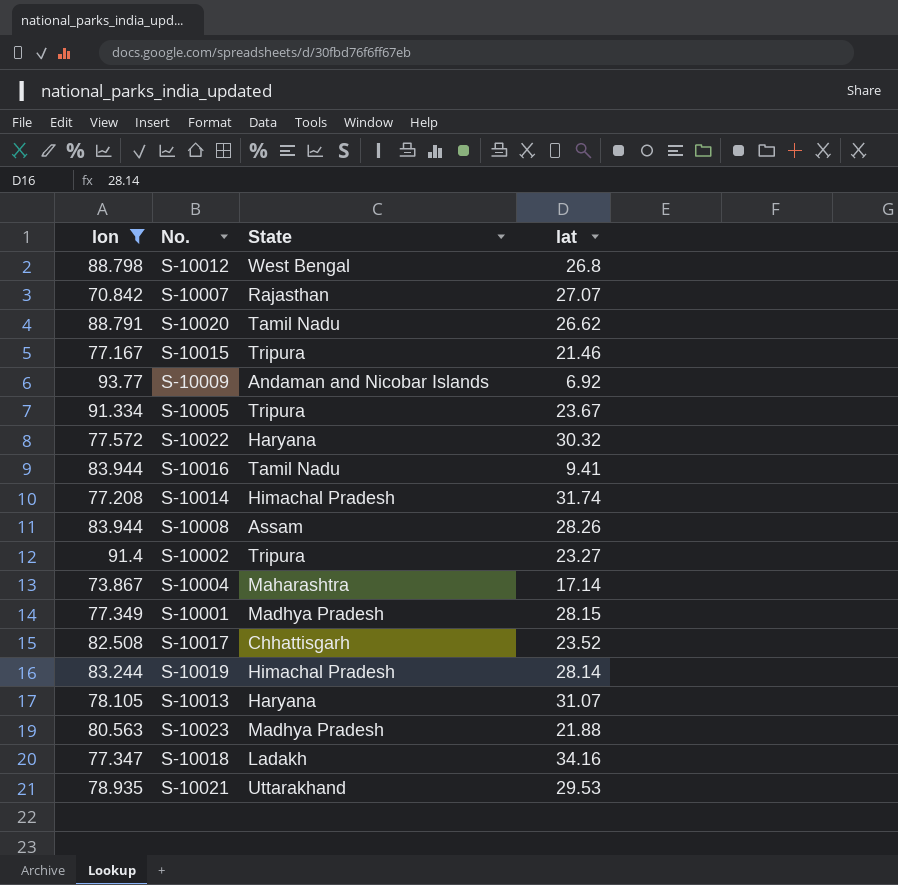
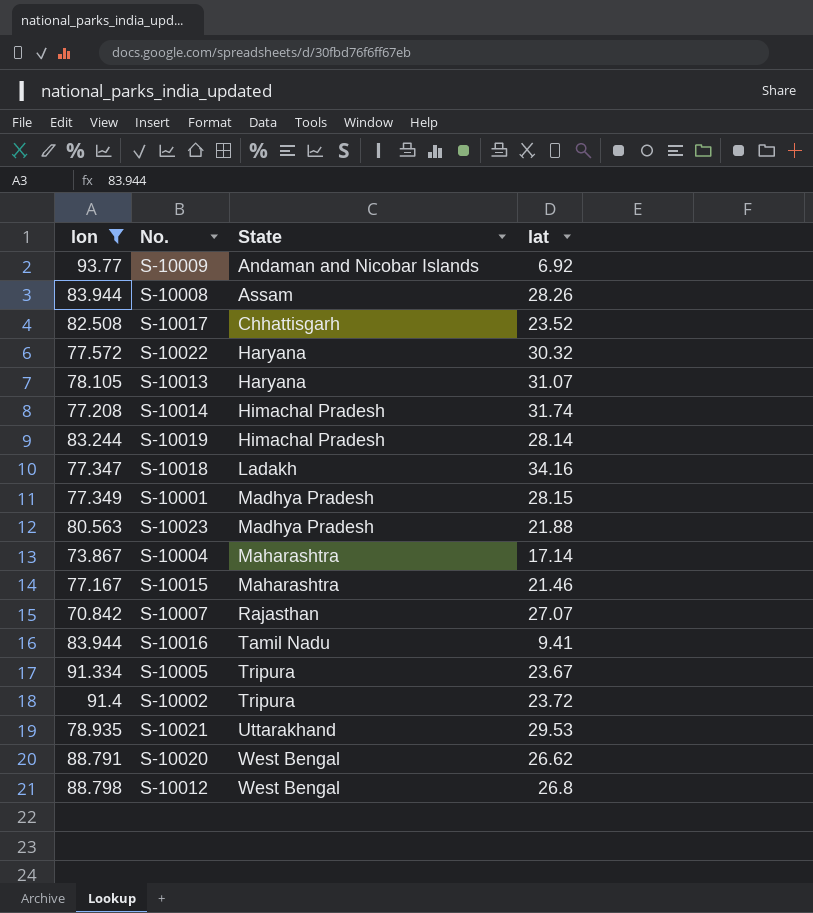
row order: none -> State ascending
S-10015 | State: Tripura -> Maharashtra
S-10002 | lat: 23.27 -> 23.72
S-10020 | State: Tamil Nadu -> West Bengal

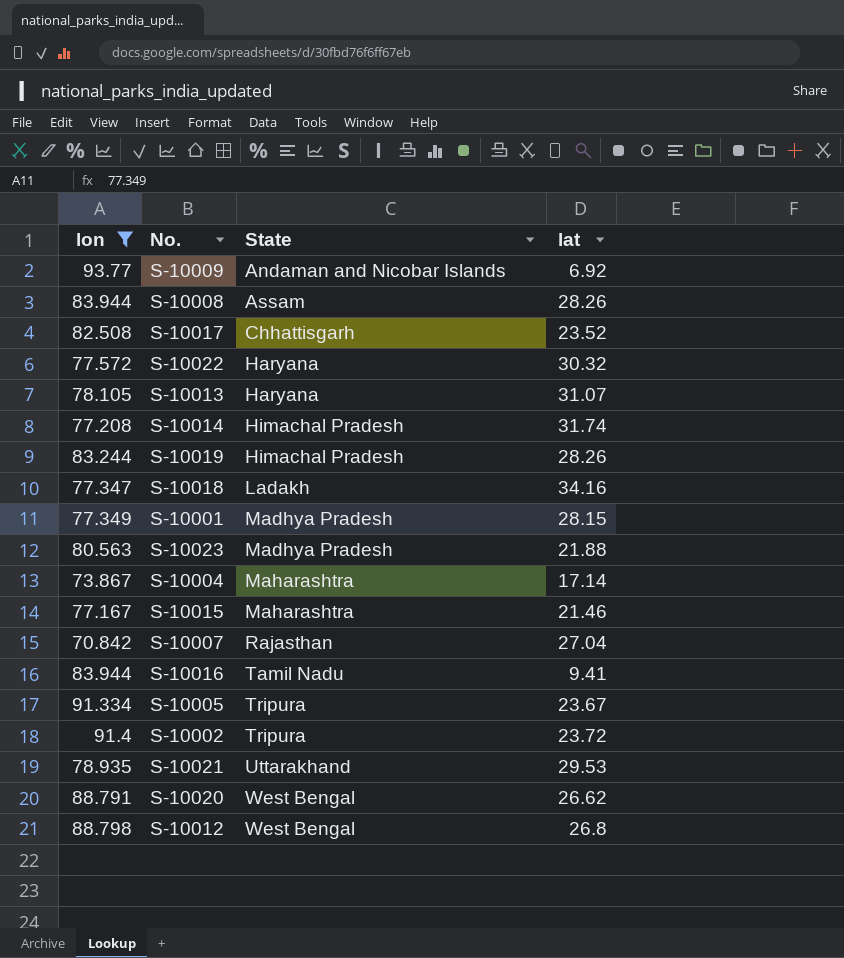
S-10019 | lat: 28.14 -> 28.26
S-10007 | lat: 27.07 -> 27.04

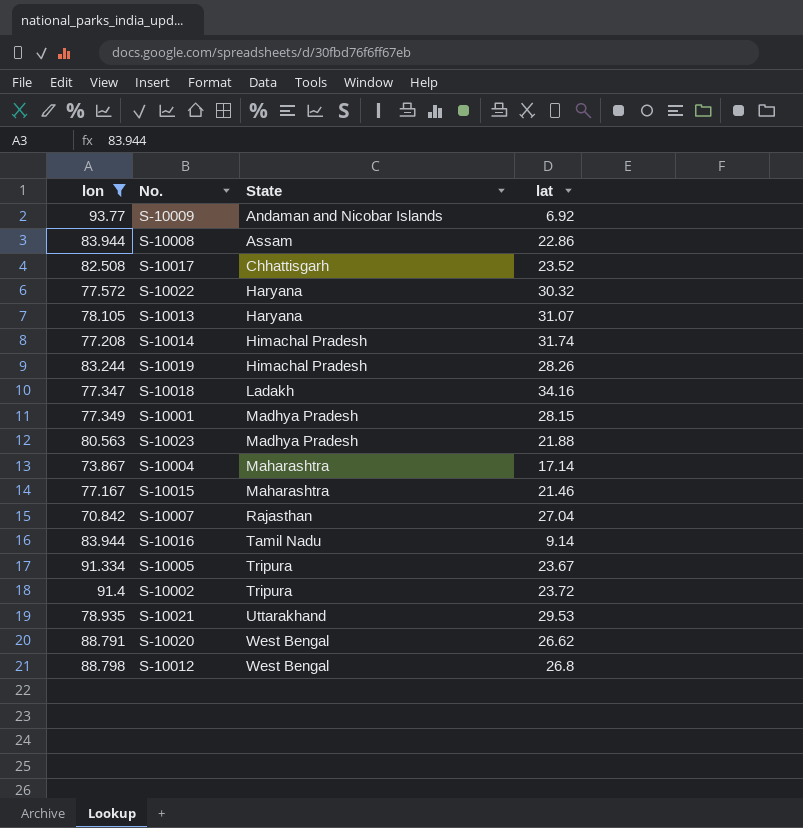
S-10008 | lat: 28.26 -> 22.86
S-10016 | lat: 9.41 -> 9.14

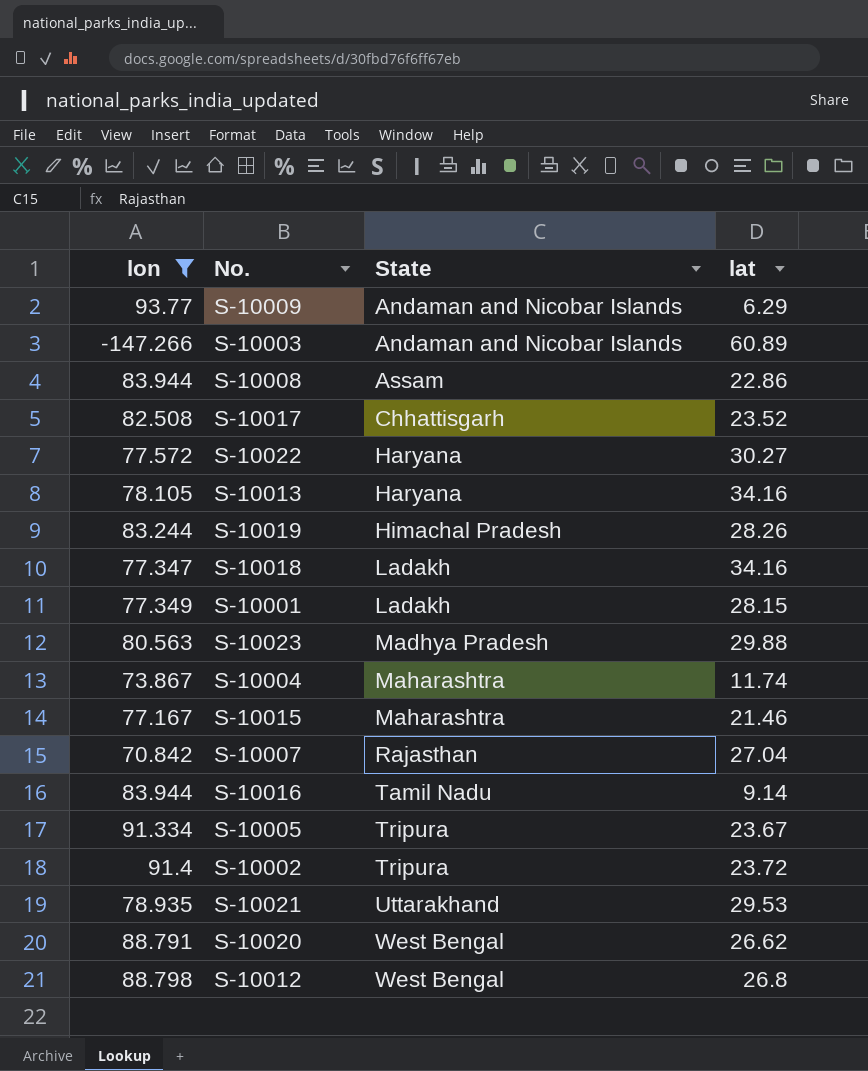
row S-10014: 77.208 | Himachal Pradesh | 31.74 -> none
S-10009 | lat: 6.92 -> 6.29
row S-10003: none -> -147.266 | Andaman and Nicobar Islands | 60.89
S-10022 | lat: 30.32 -> 30.27
S-10013 | lat: 31.07 -> 34.16
S-10001 | State: Madhya Pradesh -> Ladakh
S-10023 | lat: 21.88 -> 29.88
S-10004 | lat: 17.14 -> 11.74

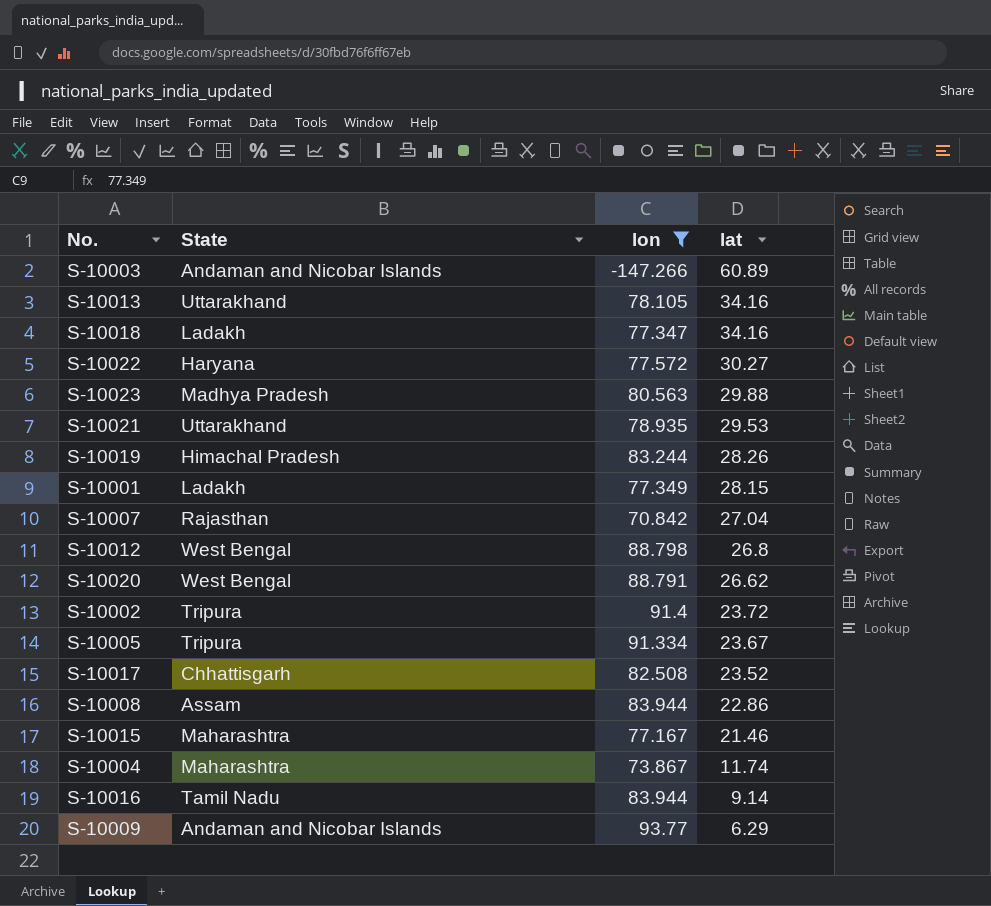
row order: State ascending -> lat descending
column lon | position: 1 -> 3
S-10013 | State: Haryana -> Uttarakhand

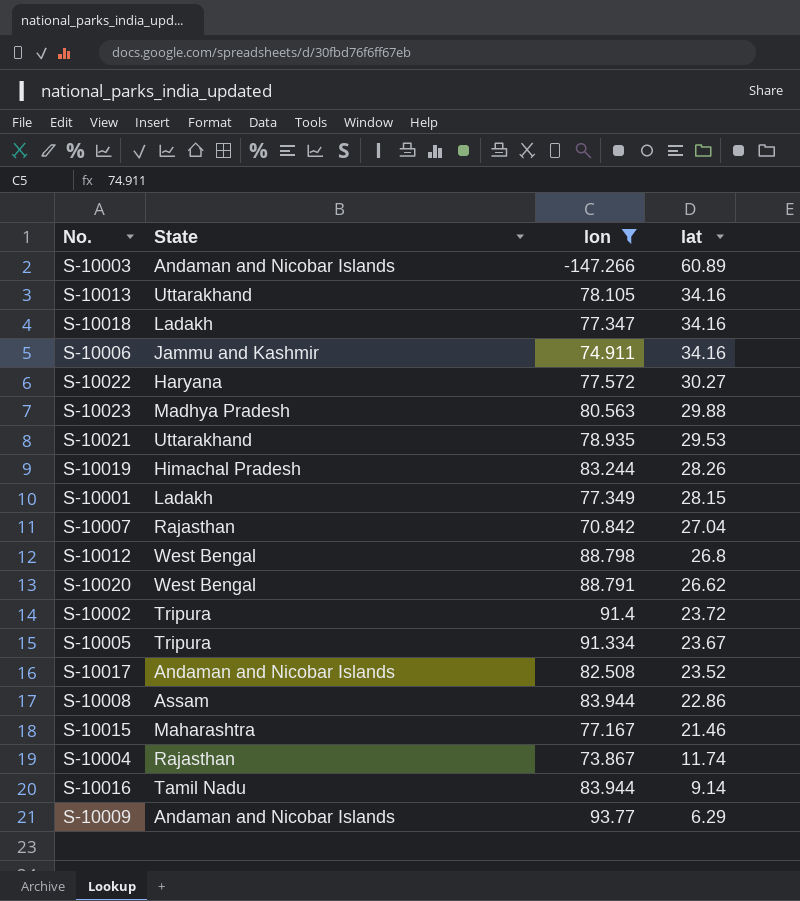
row S-10006: none -> Jammu and Kashmir | 74.911 | 34.16
S-10017 | State: Chhattisgarh -> Andaman and Nicobar Islands
S-10004 | State: Maharashtra -> Rajasthan

